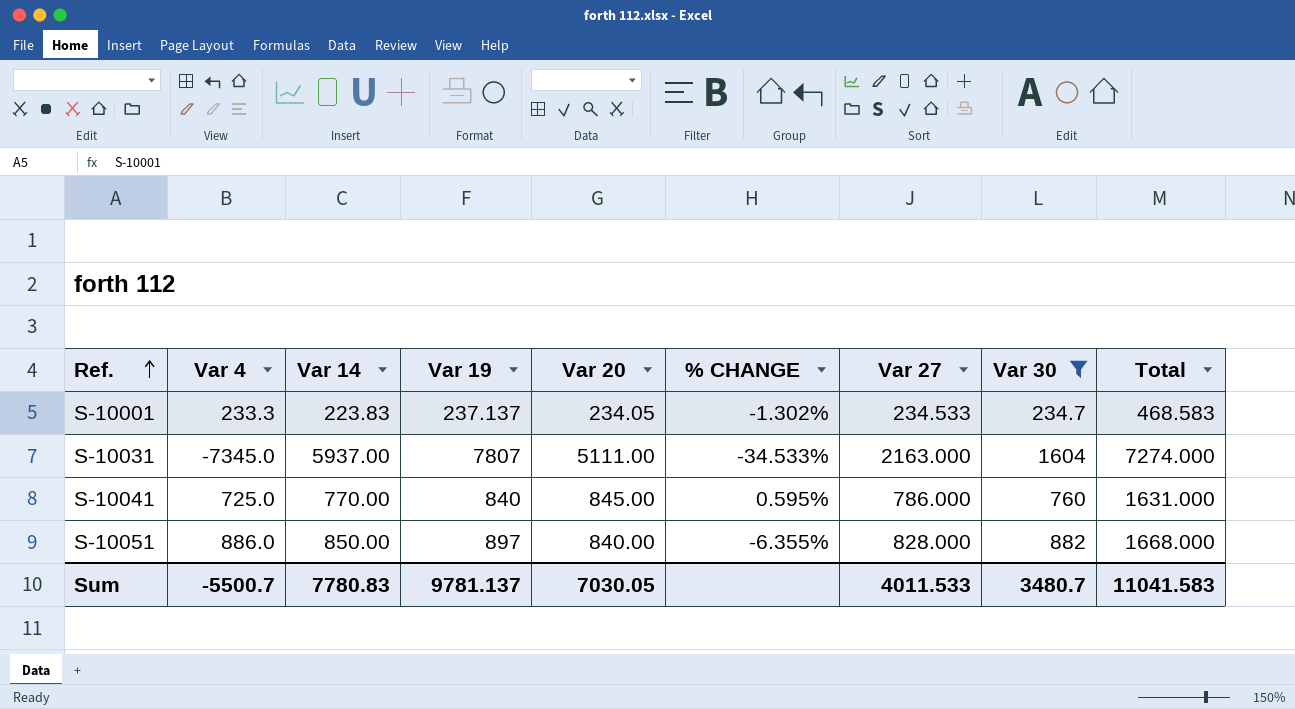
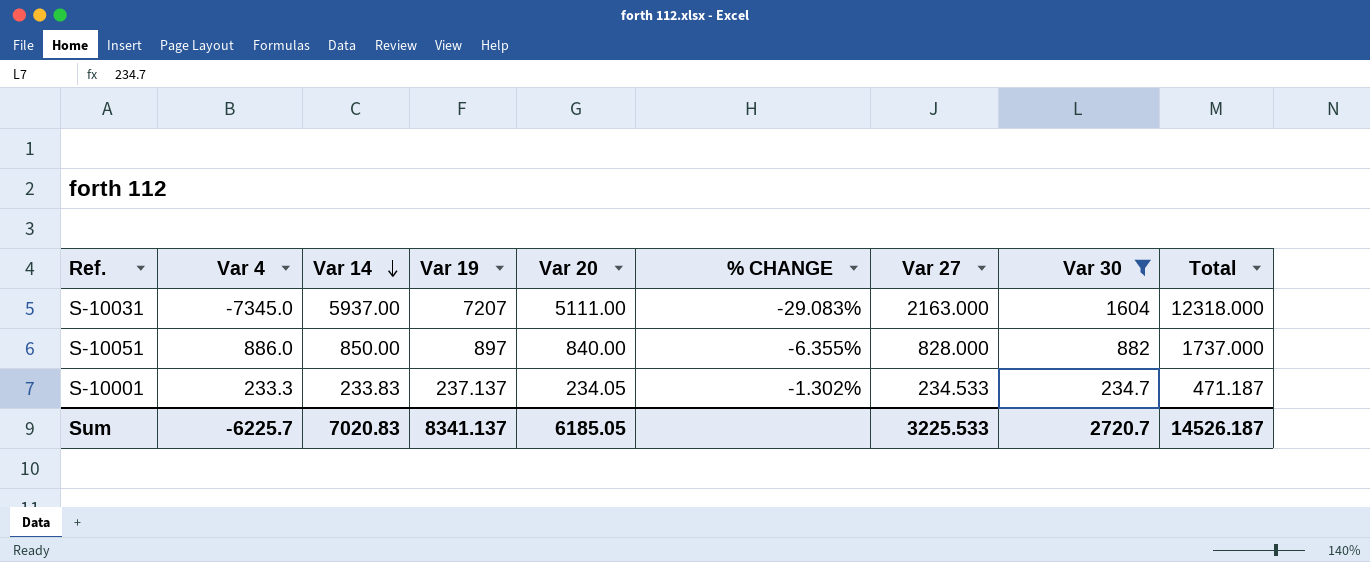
row order: Ref. ascending -> Var 14 descending
column Total | formula: [Var 20] + [Var 27] -> [Var 19] + [Var 20]
row S-10041: 725.0 | 770.00 | 840 | 845.00 | 0.595% | 786.000 | 760 | 1631.000 -> none
S-10031 | Var 19: 7807 -> 7207
S-10031 | % CHANGE: -34.533% -> -29.083%
S-10001 | Var 14: 223.83 -> 233.83
Sum | Var 4: -5500.7 -> -6225.7
Sum | Var 14: 7780.83 -> 7020.83
Sum | Var 19: 9781.137 -> 8341.137
Sum | Var 20: 7030.05 -> 6185.05
Sum | Var 27: 4011.533 -> 3225.533
Sum | Var 30: 3480.7 -> 2720.7
Sum | Total: 11041.583 -> 14526.187

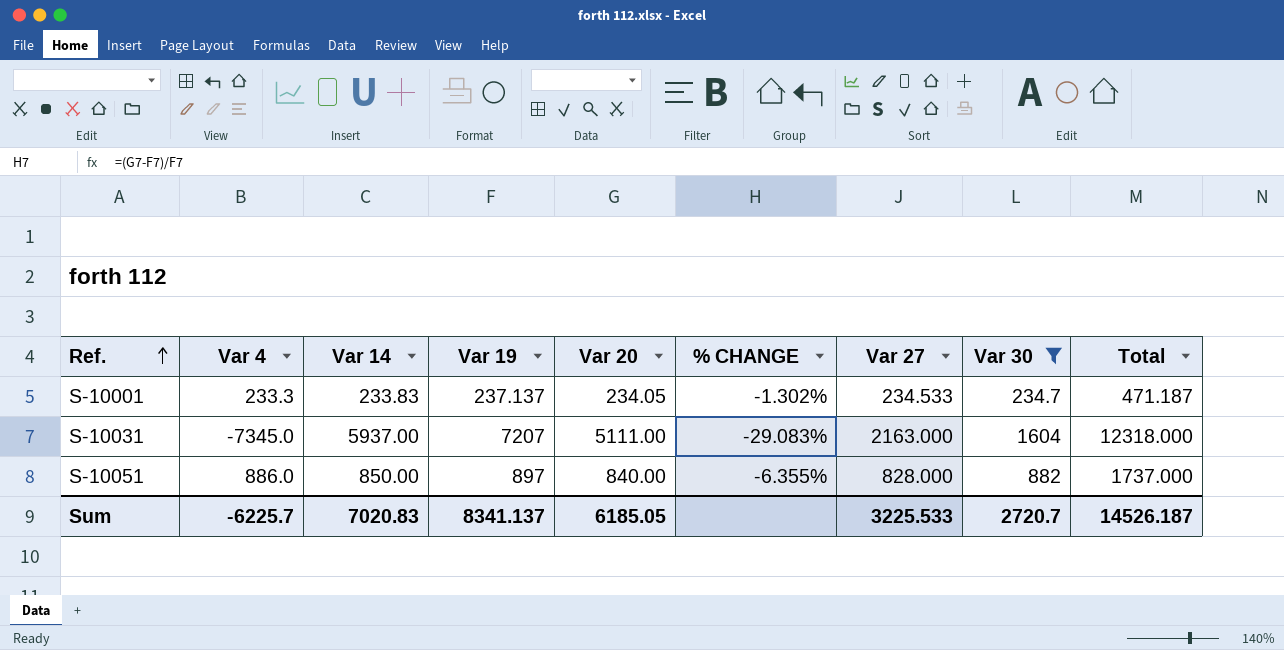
row order: Var 14 descending -> Ref. ascending

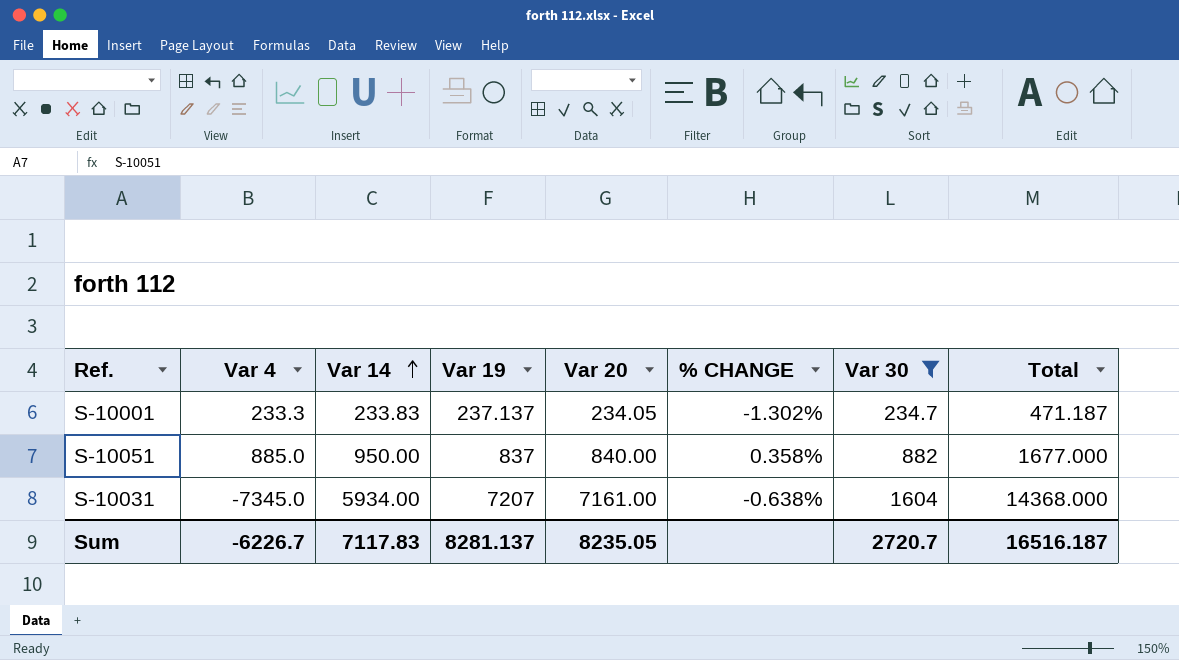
row order: Ref. ascending -> Var 14 ascending
column Var 27 | position: 7 -> none
S-10051 | Var 4: 886.0 -> 885.0
S-10051 | Var 14: 850.00 -> 950.00
S-10051 | Var 19: 897 -> 837
S-10051 | % CHANGE: -6.355% -> 0.358%
S-10051 | Total: 1737.000 -> 1677.000
S-10031 | Var 14: 5937.00 -> 5934.00
S-10031 | Var 20: 5111.00 -> 7161.00
S-10031 | % CHANGE: -29.083% -> -0.638%
S-10031 | Total: 12318.000 -> 14368.000
Sum | Var 4: -6225.7 -> -6226.7
Sum | Var 14: 7020.83 -> 7117.83
Sum | Var 19: 8341.137 -> 8281.137
Sum | Var 20: 6185.05 -> 8235.05
Sum | Total: 14526.187 -> 16516.187

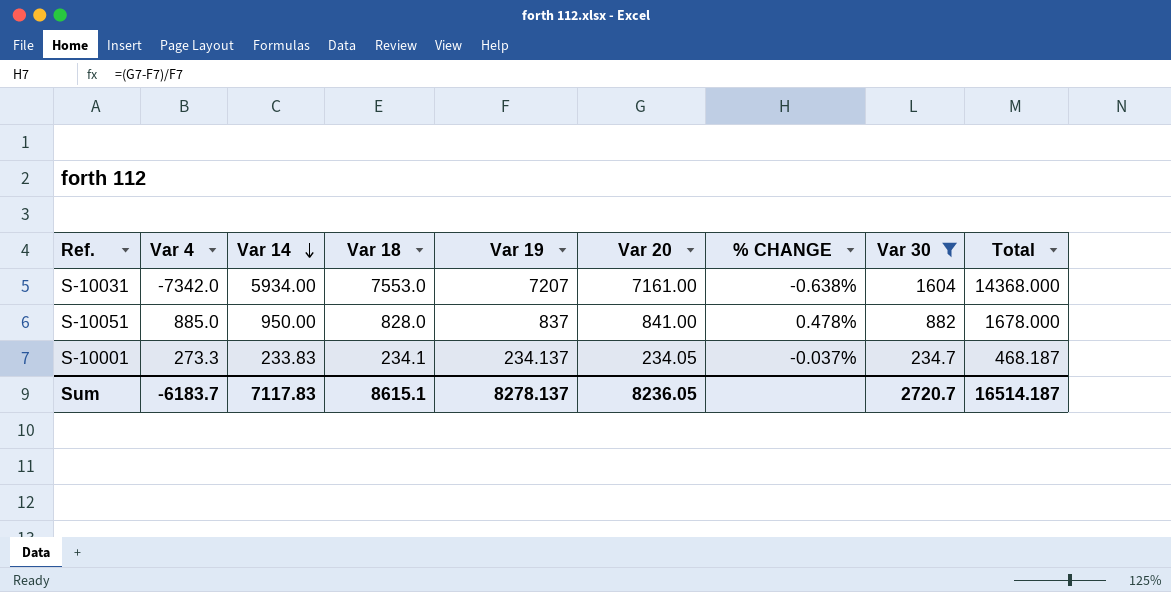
row order: Var 14 ascending -> Var 14 descending
column Var 18 | position: none -> 4
S-10031 | Var 4: -7345.0 -> -7342.0
S-10051 | Var 20: 840.00 -> 841.00
S-10051 | % CHANGE: 0.358% -> 0.478%
S-10051 | Total: 1677.000 -> 1678.000
S-10001 | Var 4: 233.3 -> 273.3
S-10001 | Var 19: 237.137 -> 234.137
S-10001 | % CHANGE: -1.302% -> -0.037%
S-10001 | Total: 471.187 -> 468.187
Sum | Var 4: -6226.7 -> -6183.7
Sum | Var 19: 8281.137 -> 8278.137
Sum | Var 20: 8235.05 -> 8236.05
Sum | Total: 16516.187 -> 16514.187

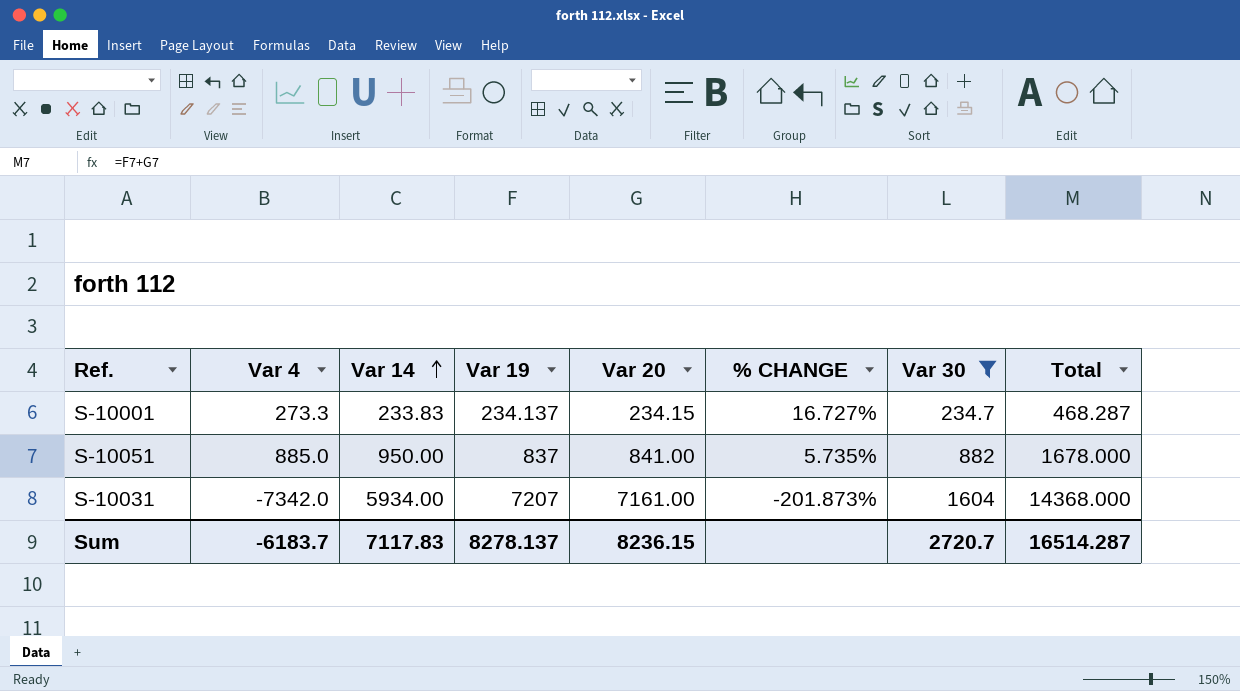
row order: Var 14 descending -> Var 14 ascending
column Var 18 | position: 4 -> none
column % CHANGE | formula: ([Var 20] - [Var 19]) / [Var 19] -> ([Var 4] - [Var 19]) / [Var 19]
S-10001 | Var 20: 234.05 -> 234.15
S-10001 | Total: 468.187 -> 468.287
Sum | Var 20: 8236.05 -> 8236.15
Sum | Total: 16514.187 -> 16514.287

